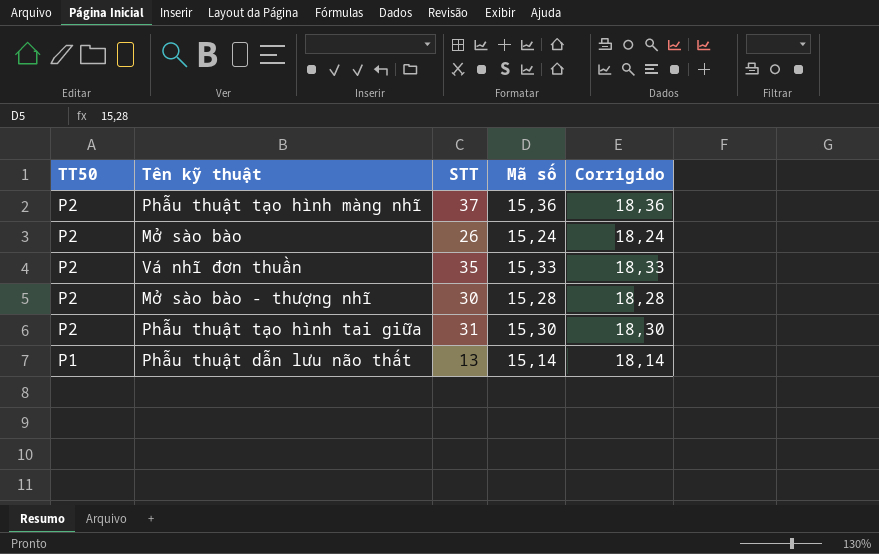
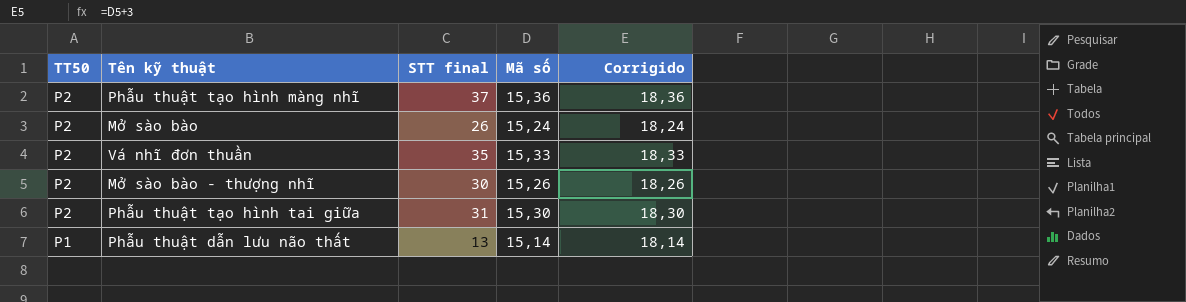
column name: STT -> STT final
Mở sào bào - thượng nhĩ | Mã số: 15,28 -> 15,26
Mở sào bào - thượng nhĩ | Corrigido: 18,28 -> 18,26

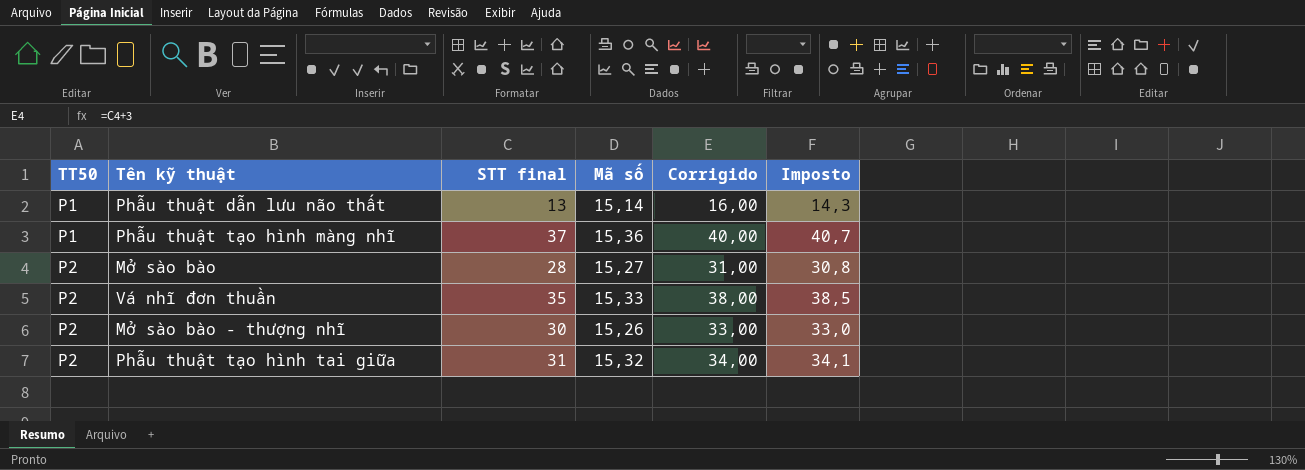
row order: TT50 descending -> TT50 ascending
column Corrigido | formula: [Mã số] + 3 -> [STT final] + 3
column Imposto | formula: none -> [STT final] * 1,1
Phẫu thuật tạo hình màng nhĩ | TT50: P2 -> P1
Mở sào bào | STT final: 26 -> 28
Mở sào bào | Mã số: 15,24 -> 15,27
Phẫu thuật tạo hình tai giữa | Mã số: 15,30 -> 15,32

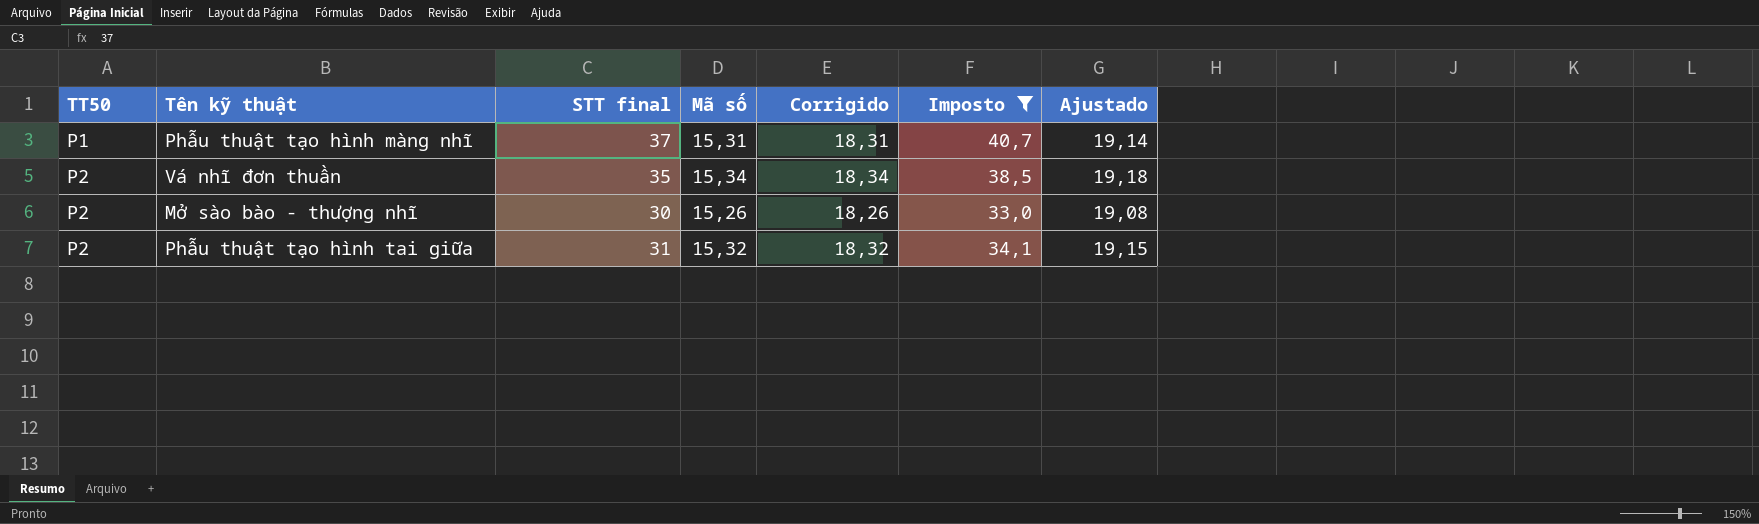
filter: none -> Imposto >= 33,0
column Corrigido | formula: [STT final] + 3 -> [Mã số] + 3
column Ajustado | formula: none -> [Mã số] * 1,25
Phẫu thuật tạo hình màng nhĩ | Mã số: 15,36 -> 15,31
Vá nhĩ đơn thuần | Mã số: 15,33 -> 15,34

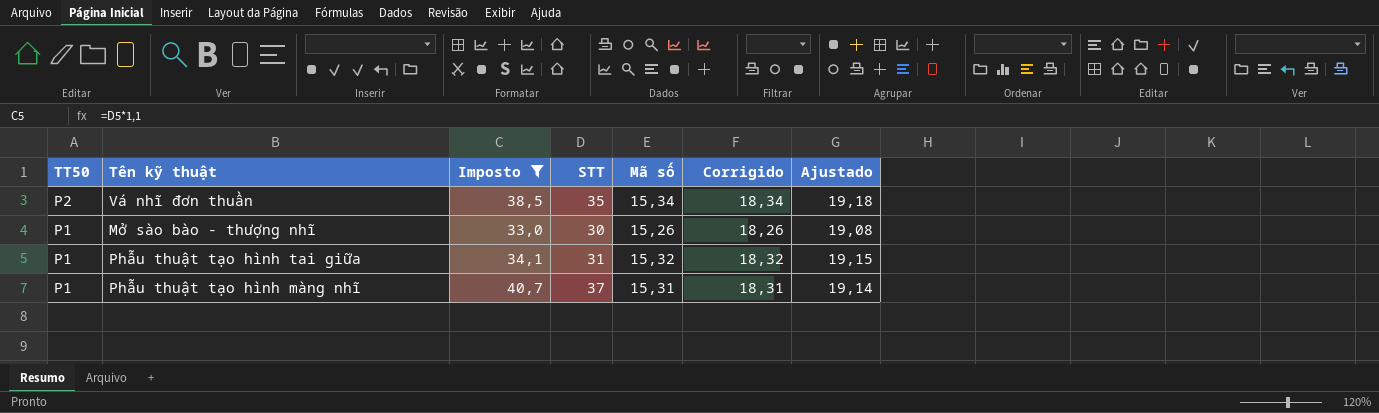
row order: TT50 ascending -> TT50 descending
column Imposto | position: 6 -> 3
column name: STT final -> STT
Mở sào bào - thượng nhĩ | TT50: P2 -> P1
Phẫu thuật tạo hình tai giữa | TT50: P2 -> P1

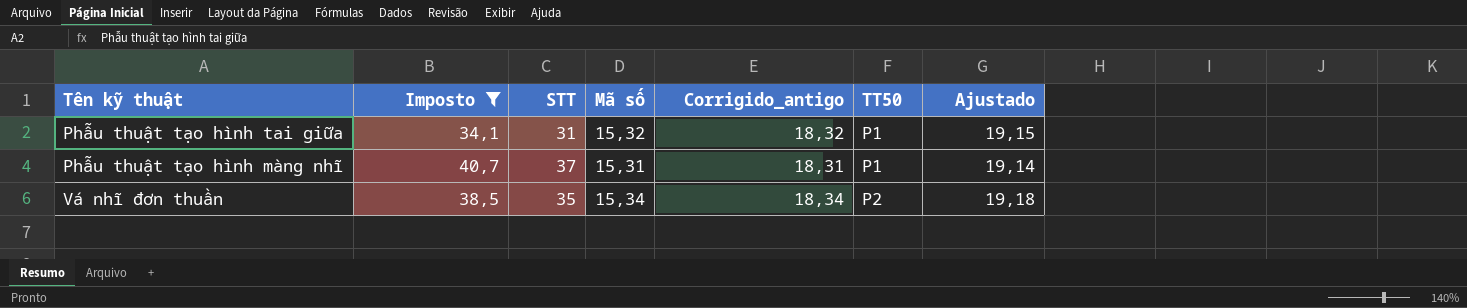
row order: TT50 descending -> TT50 ascending
column name: Corrigido -> Corrigido_antigo
column TT50 | position: 1 -> 6
row Mở sào bào - thượng nhĩ: P1 | 33,0 | 30 | 15,26 | 18,26 | 19,08 -> none

